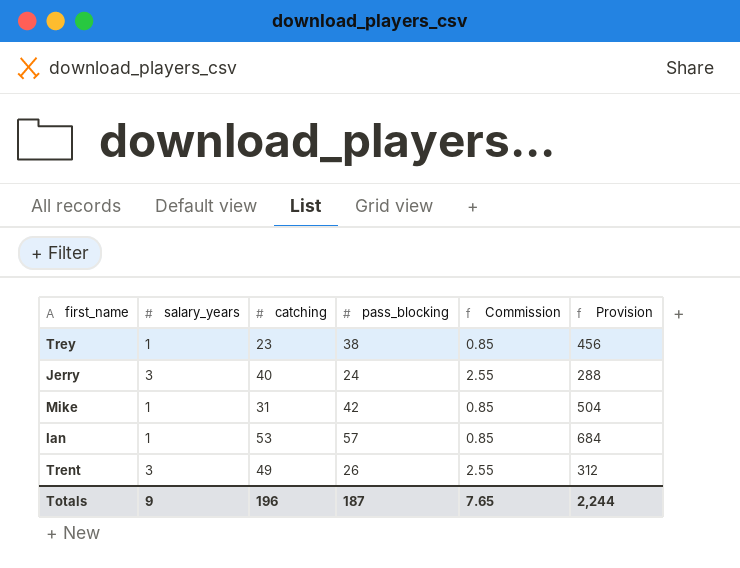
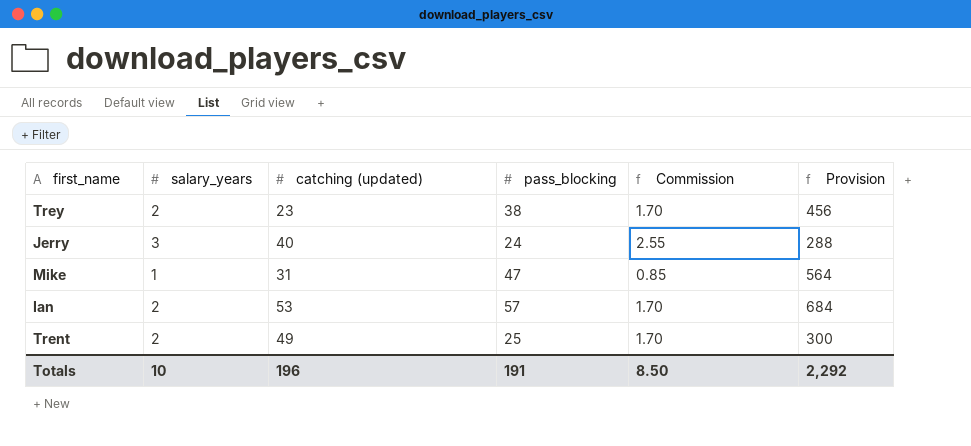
column name: catching -> catching (updated)
Trey | salary_years: 1 -> 2
Trey | Commission: 0.85 -> 1.70
Mike | pass_blocking: 42 -> 47
Mike | Provision: 504 -> 564
Ian | salary_years: 1 -> 2
Ian | Commission: 0.85 -> 1.70
Trent | salary_years: 3 -> 2
Trent | pass_blocking: 26 -> 25
Trent | Commission: 2.55 -> 1.70
Trent | Provision: 312 -> 300
Totals | salary_years: 9 -> 10
Totals | pass_blocking: 187 -> 191
Totals | Commission: 7.65 -> 8.50
Totals | Provision: 2,244 -> 2,292

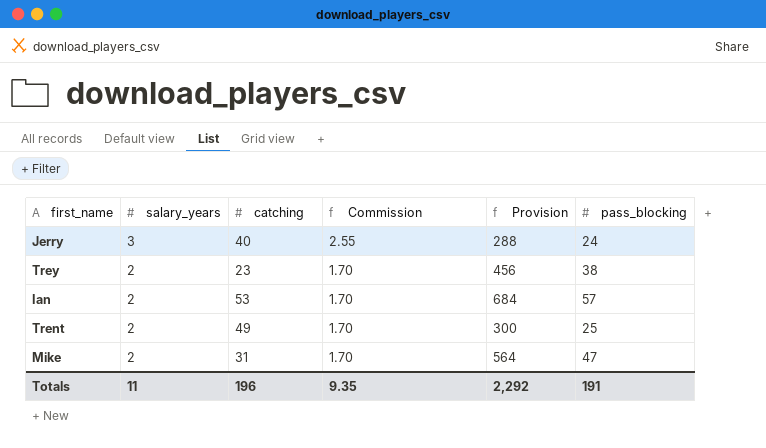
row order: none -> salary_years descending
column name: catching (updated) -> catching
column pass_blocking | position: 4 -> 6
Mike | salary_years: 1 -> 2
Mike | Commission: 0.85 -> 1.70
Totals | salary_years: 10 -> 11
Totals | Commission: 8.50 -> 9.35

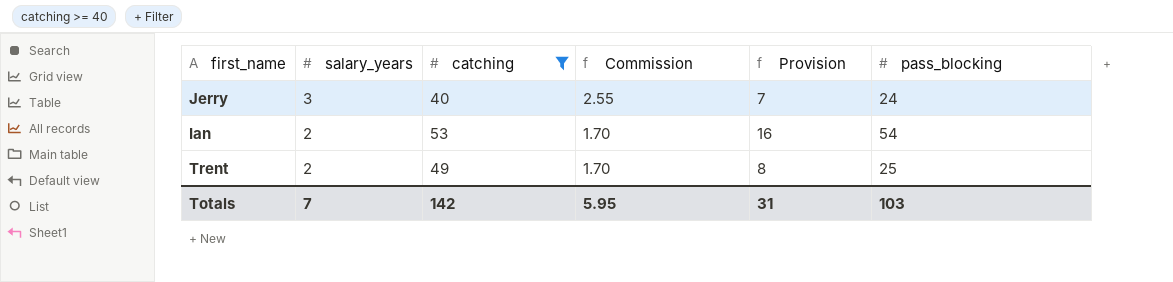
filter: none -> catching >= 40
column Provision | formula: [pass_blocking] * 12 -> [pass_blocking] * 0.3
Ian | pass_blocking: 57 -> 54
Totals | salary_years: 11 -> 7
Totals | catching: 196 -> 142
Totals | Commission: 9.35 -> 5.95
Totals | Provision: 2,292 -> 31
Totals | pass_blocking: 191 -> 103

